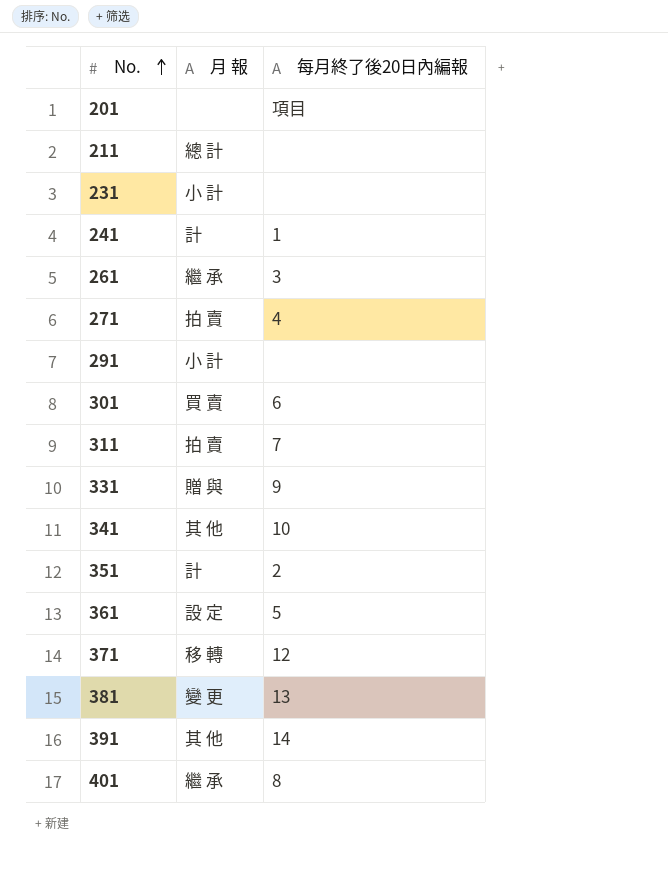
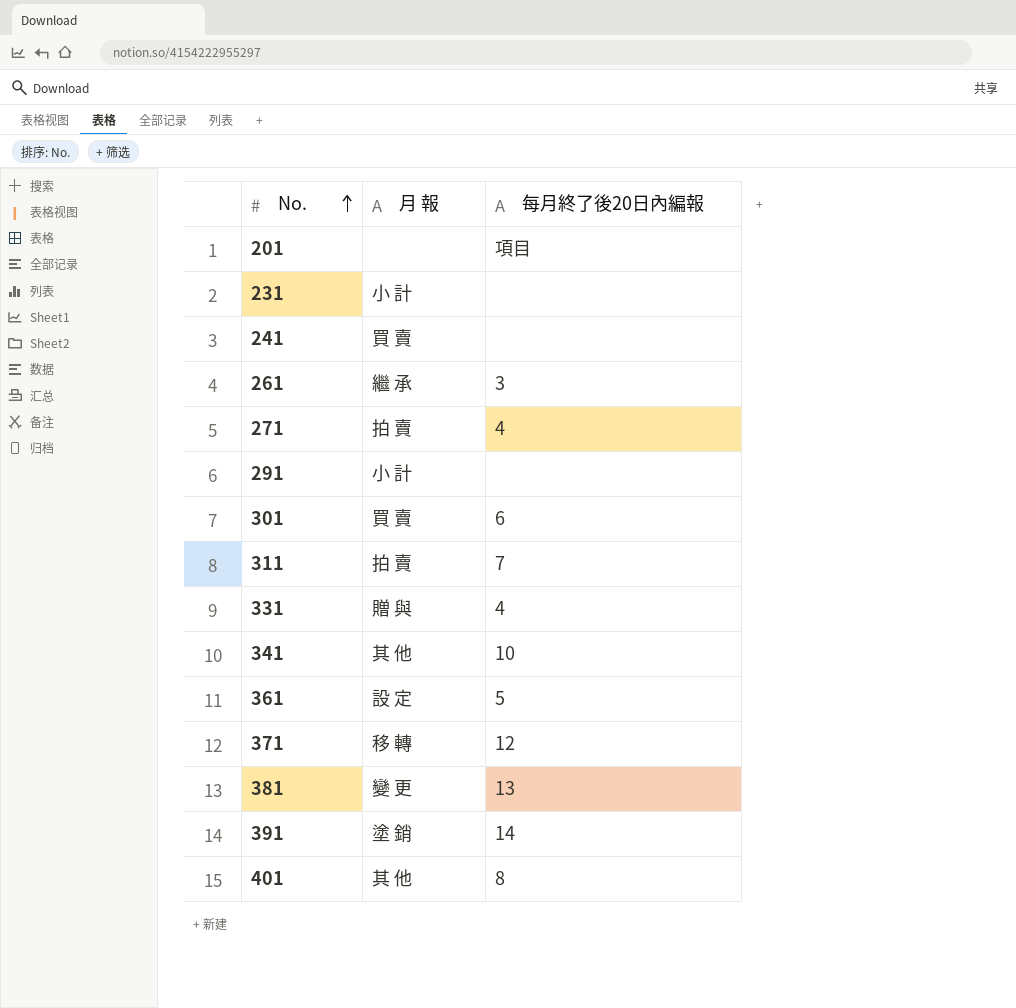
row 211: 總 計 | none -> none
row 351: 計 | 2 -> none
241 | 月 報: 計 -> 買 賣
241 | 每月終了後20日內編報: 1 -> none
331 | 每月終了後20日內編報: 9 -> 4
391 | 月 報: 其 他 -> 塗 銷
401 | 月 報: 繼 承 -> 其 他

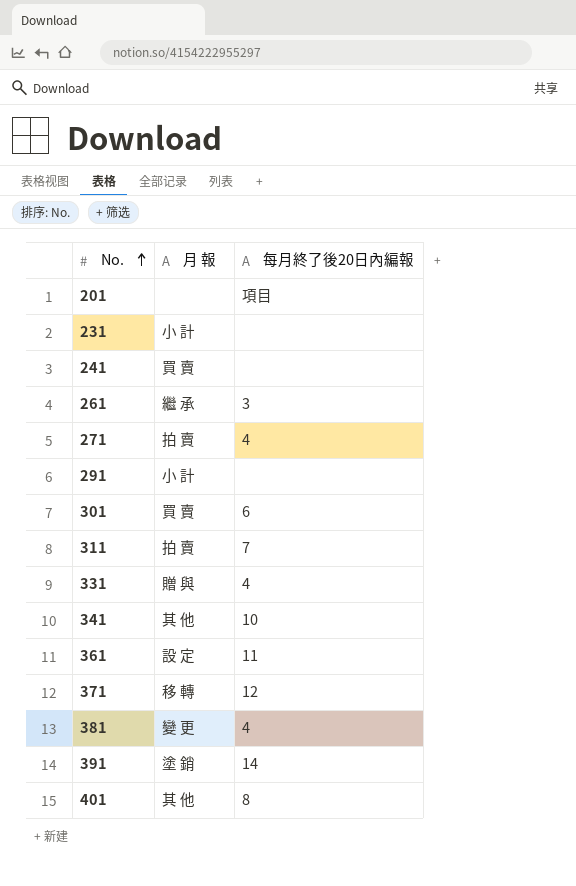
361 | 每月終了後20日內編報: 5 -> 11
381 | 每月終了後20日內編報: 13 -> 4

